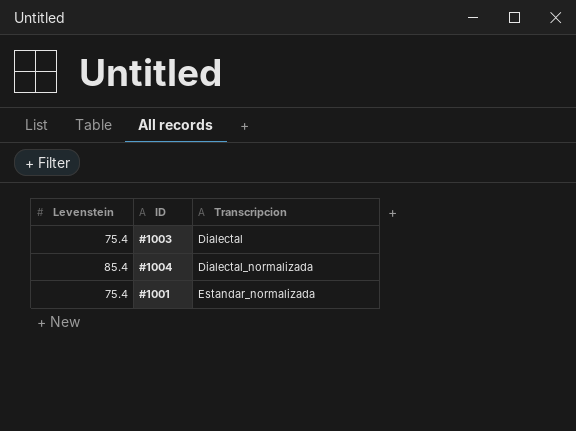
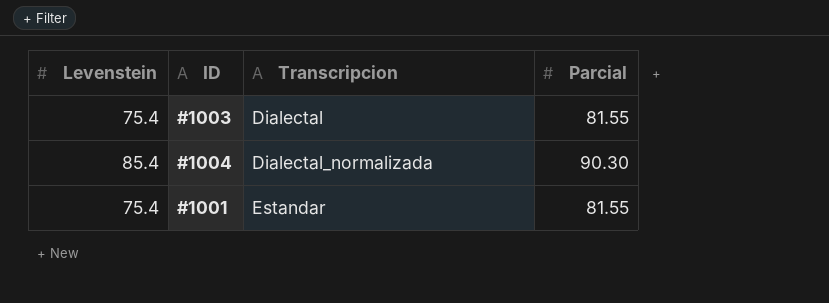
column Parcial | position: none -> 4
#1001 | Transcripcion: Estandar_normalizada -> Estandar

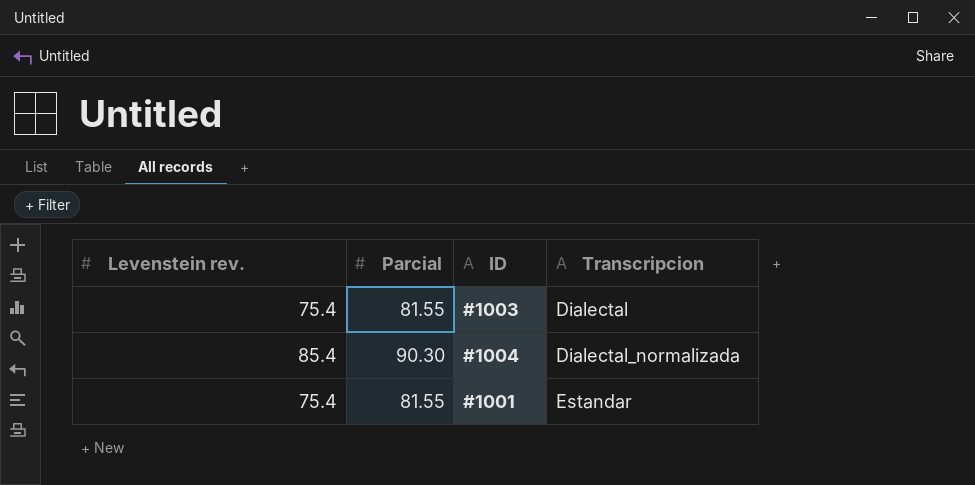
column name: Levenstein -> Levenstein rev.
column Parcial | position: 4 -> 2

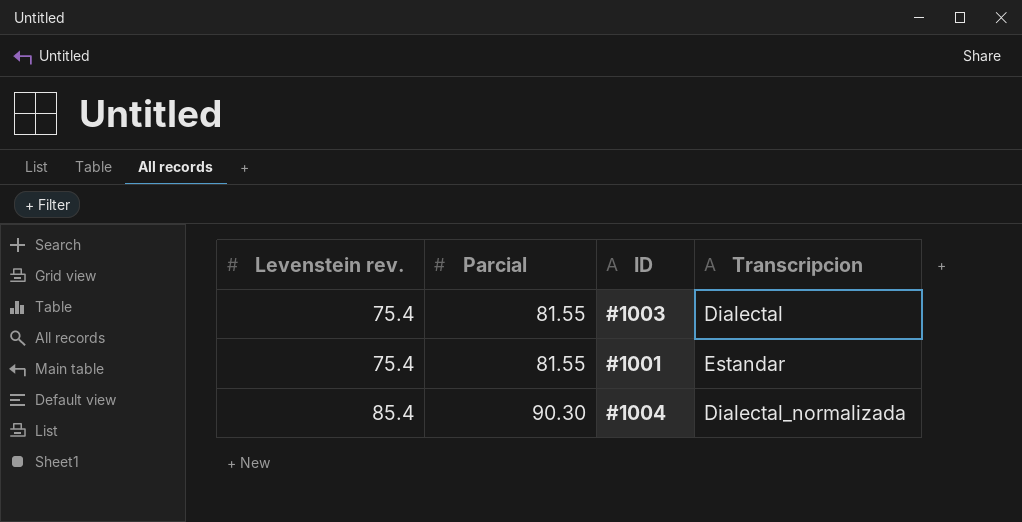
row order: Transcripcion ascending -> Levenstein rev. ascending

